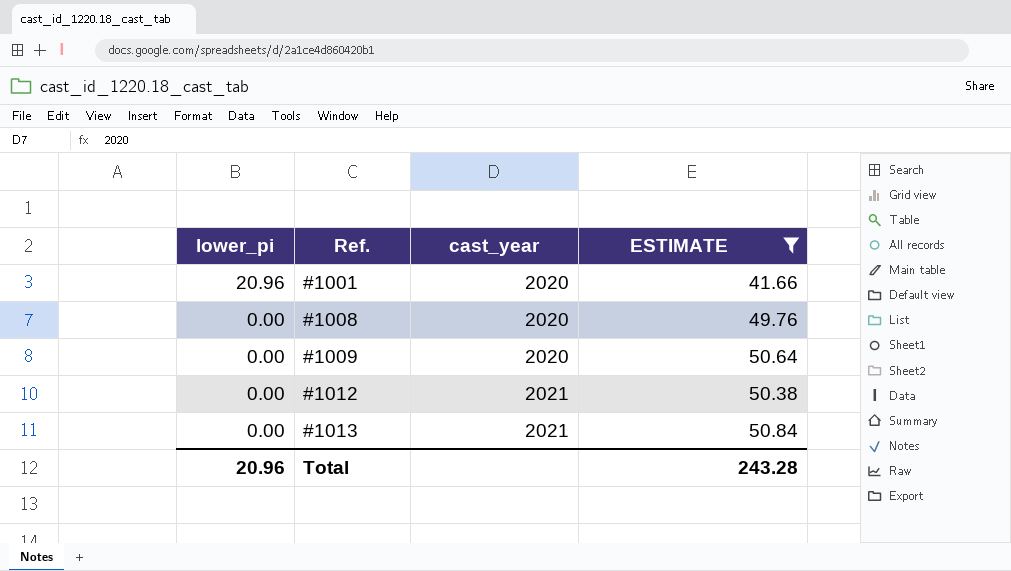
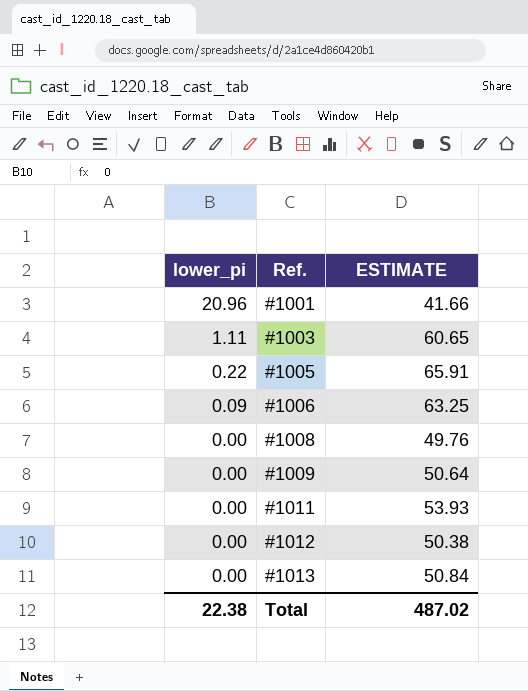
filter: ESTIMATE <= 50.84 -> none
column cast_year | position: 3 -> none
Total | lower_pi: 20.96 -> 22.38
Total | ESTIMATE: 243.28 -> 487.02

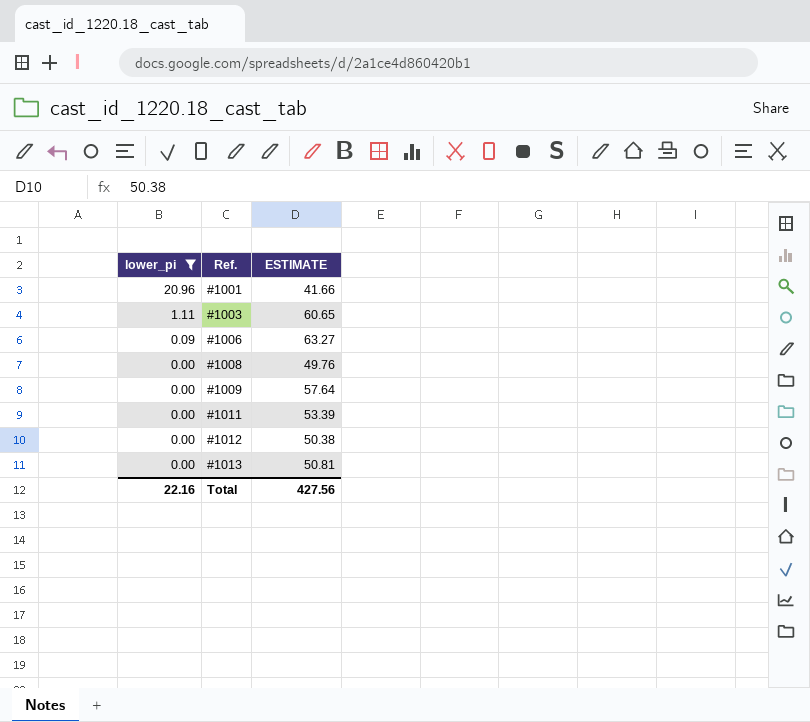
filter: none -> lower_pi != 0.22
#1006 | ESTIMATE: 63.25 -> 63.27
#1009 | ESTIMATE: 50.64 -> 57.64
#1011 | ESTIMATE: 53.93 -> 53.39
#1013 | ESTIMATE: 50.84 -> 50.81
Total | lower_pi: 22.38 -> 22.16
Total | ESTIMATE: 487.02 -> 427.56

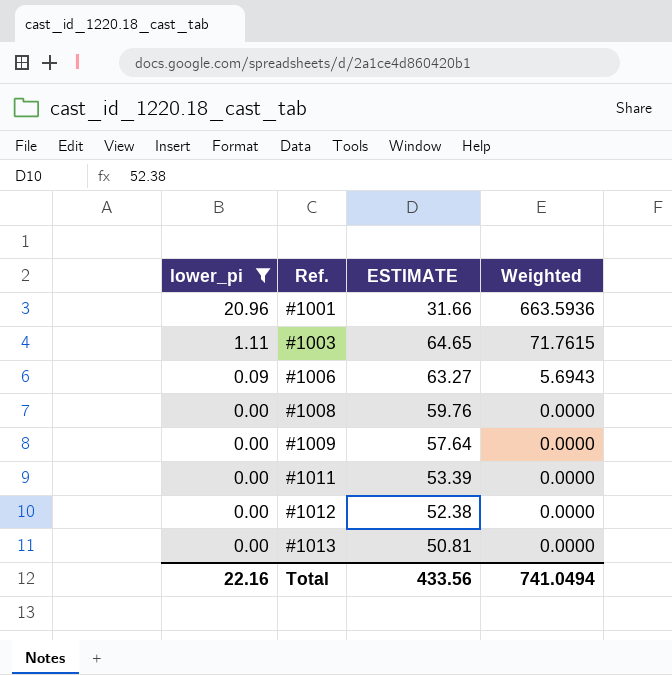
column Weighted | formula: none -> [lower_pi] * [ESTIMATE]
#1001 | ESTIMATE: 41.66 -> 31.66
#1003 | ESTIMATE: 60.65 -> 64.65
#1008 | ESTIMATE: 49.76 -> 59.76
#1012 | ESTIMATE: 50.38 -> 52.38
Total | ESTIMATE: 427.56 -> 433.56

